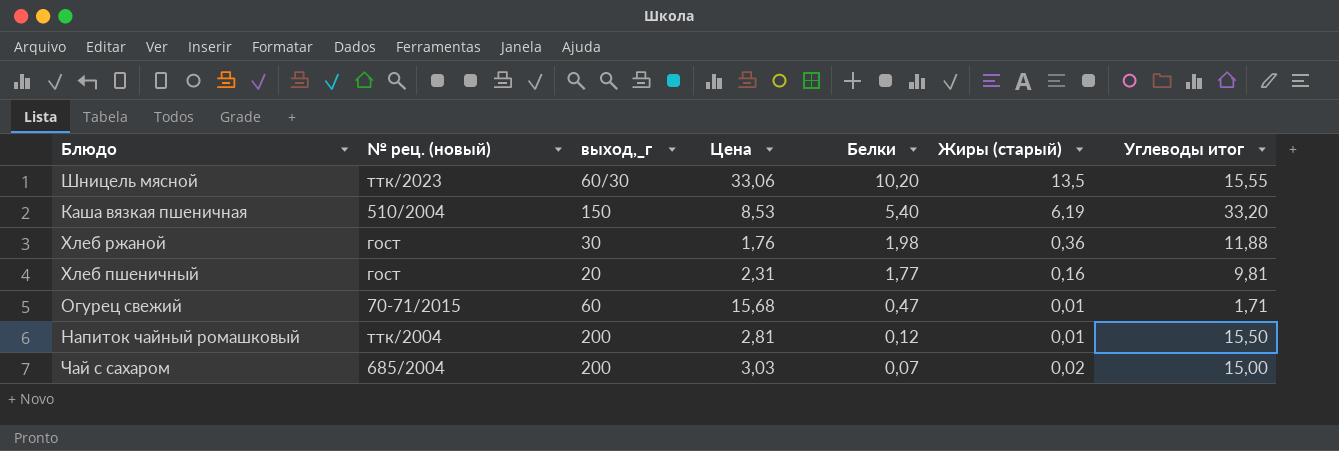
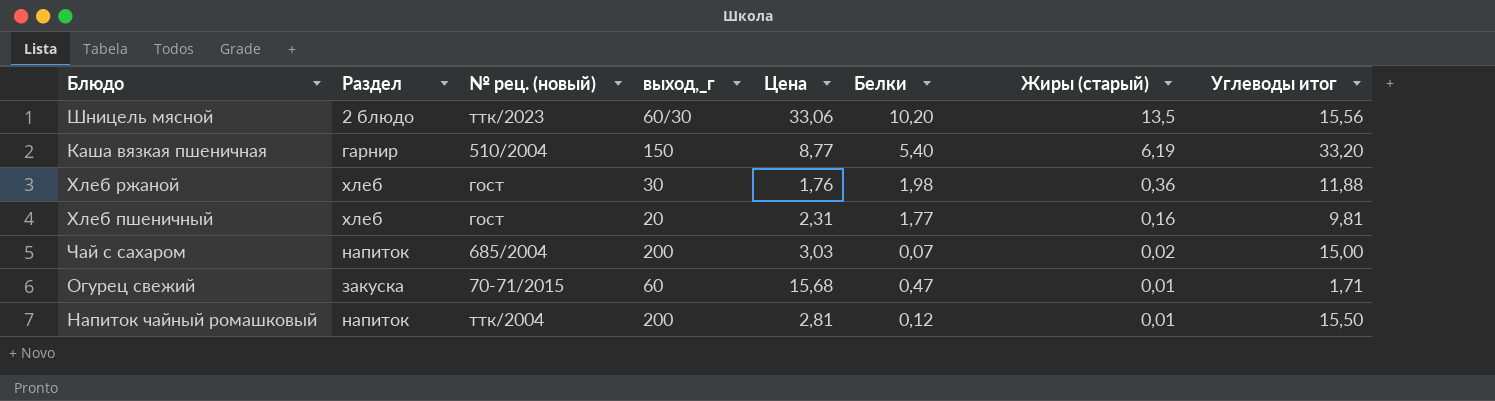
row order: Белки descending -> Жиры (старый) descending
column Раздел | position: none -> 2
Шницель мясной | Углеводы итог: 15,55 -> 15,56
Каша вязкая пшеничная | Цена: 8,53 -> 8,77

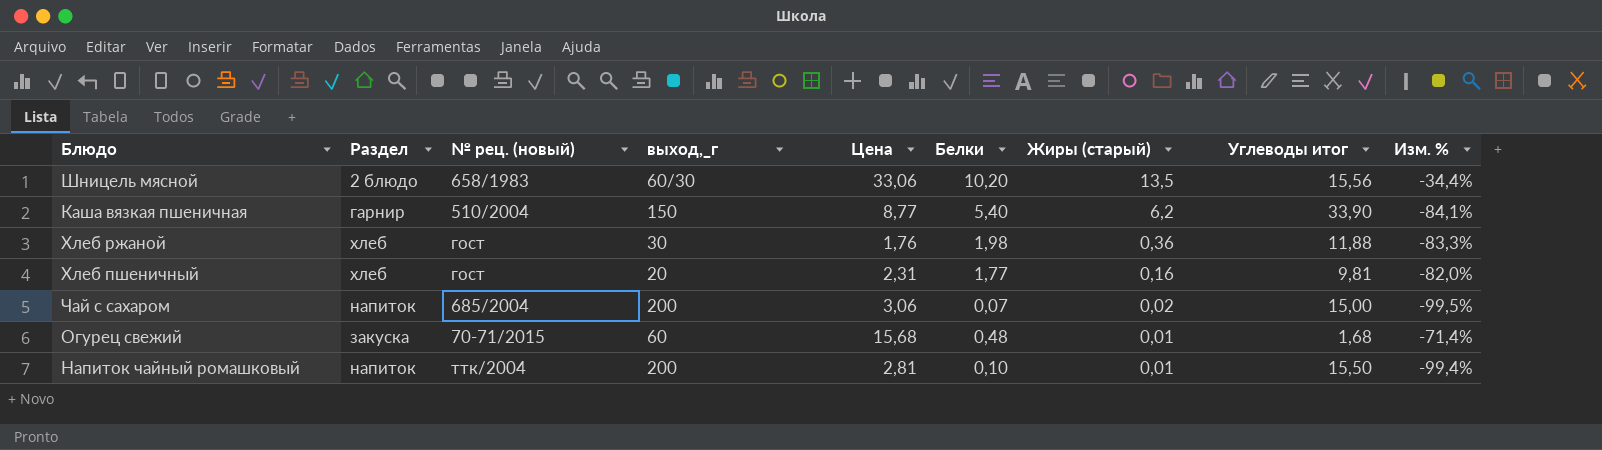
column Изм. % | formula: none -> ([Белки] - [Углеводы итог]) / [Углеводы итог]
Шницель мясной | № рец. (новый): ттк/2023 -> 658/1983
Каша вязкая пшеничная | Жиры (старый): 6,19 -> 6,2
Каша вязкая пшеничная | Углеводы итог: 33,20 -> 33,90
Чай с сахаром | Цена: 3,03 -> 3,06
Огурец свежий | Белки: 0,47 -> 0,48
Огурец свежий | Углеводы итог: 1,71 -> 1,68
Напиток чайный ромашковый | Белки: 0,12 -> 0,10

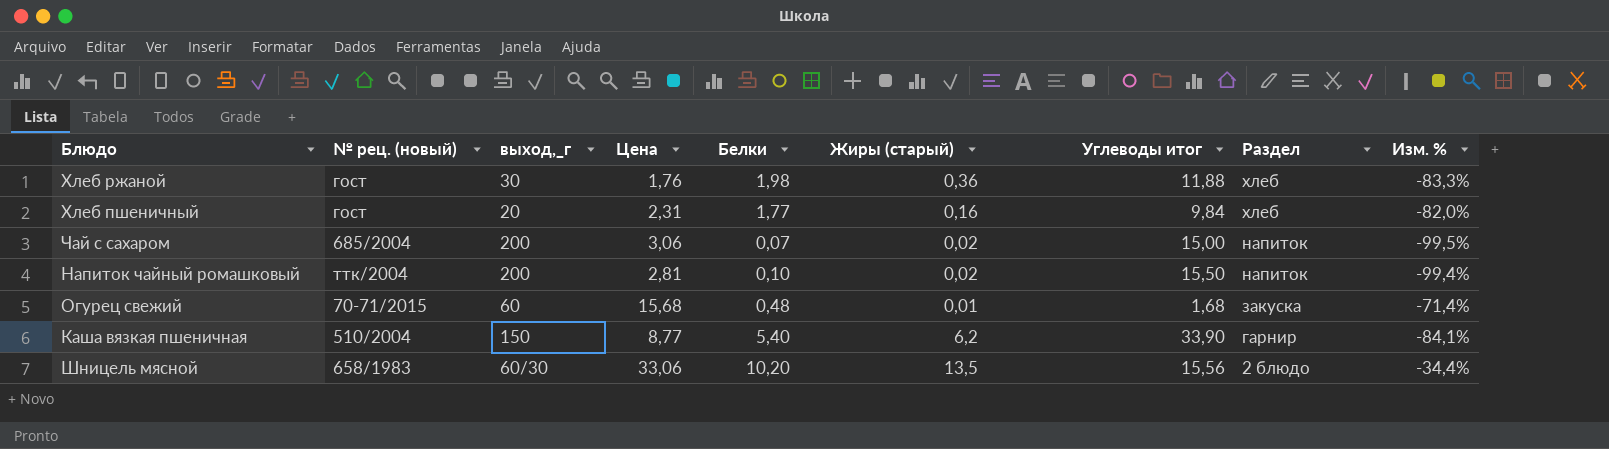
row order: Жиры (старый) descending -> Раздел descending
column Раздел | position: 2 -> 8
Хлеб пшеничный | Углеводы итог: 9,81 -> 9,84
Напиток чайный ромашковый | Жиры (старый): 0,01 -> 0,02

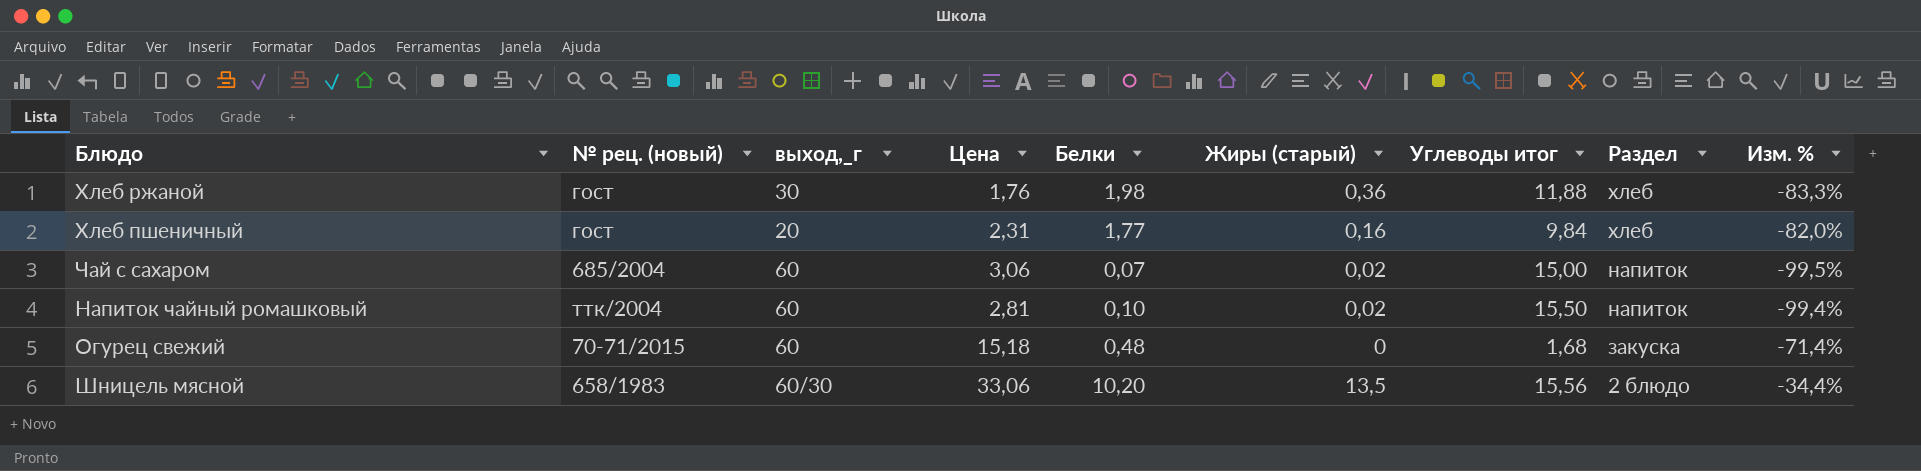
row Каша вязкая пшеничная: 510/2004 | 150 | 8,77 | 5,40 | 6,2 | 33,90 | гарнир | -84,1% -> none
Чай с сахаром | выход,_г: 200 -> 60
Напиток чайный ромашковый | выход,_г: 200 -> 60
Огурец свежий | Цена: 15,68 -> 15,18
Огурец свежий | Жиры (старый): 0,01 -> 0

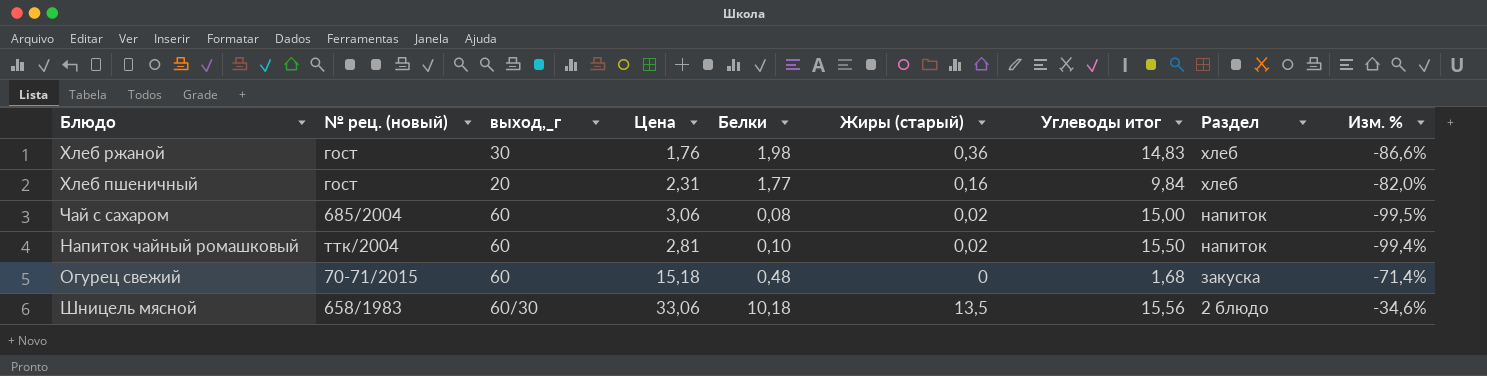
Хлеб ржаной | Углеводы итог: 11,88 -> 14,83
Хлеб ржаной | Изм. %: -83,3% -> -86,6%
Чай с сахаром | Белки: 0,07 -> 0,08
Шницель мясной | Белки: 10,20 -> 10,18
Шницель мясной | Изм. %: -34,4% -> -34,6%

